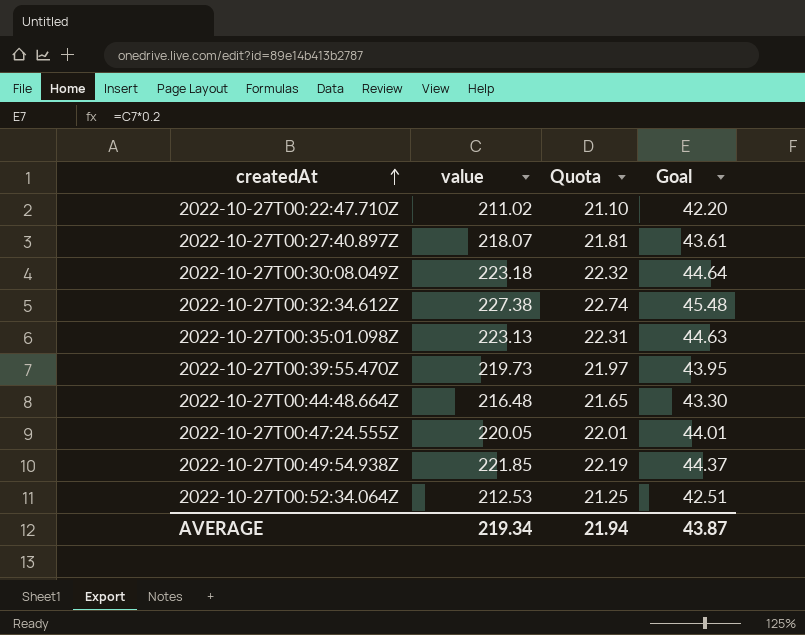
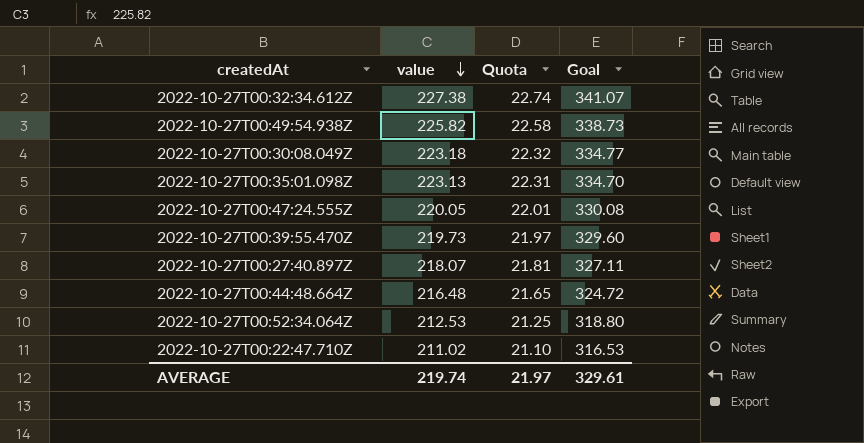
row order: createdAt ascending -> value descending
column Goal | formula: [value] * 0.2 -> [value] * 1.5
2022-10-27T00:49:54.938Z | value: 221.85 -> 225.82
2022-10-27T00:49:54.938Z | Quota: 22.19 -> 22.58
AVERAGE | value: 219.34 -> 219.74
AVERAGE | Quota: 21.94 -> 21.97
AVERAGE | Goal: 43.87 -> 329.61

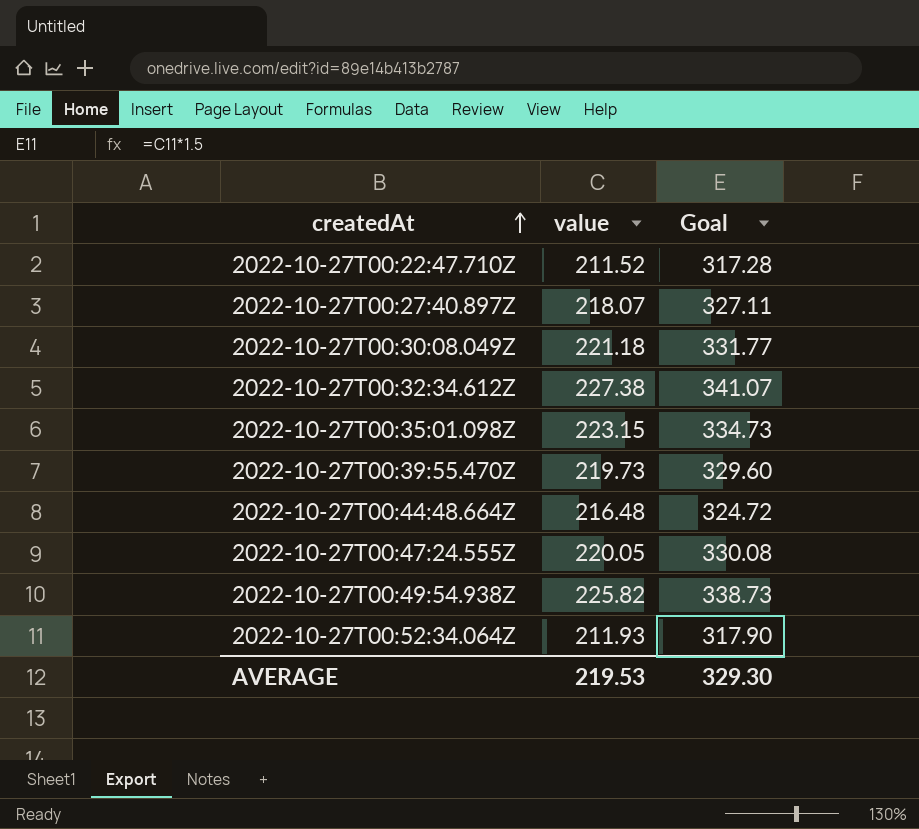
row order: value descending -> createdAt ascending
column Quota | formula: [value] * 0.1 -> none
2022-10-27T00:22:47.710Z | value: 211.02 -> 211.52
2022-10-27T00:22:47.710Z | Goal: 316.53 -> 317.28
2022-10-27T00:30:08.049Z | value: 223.18 -> 221.18
2022-10-27T00:30:08.049Z | Goal: 334.77 -> 331.77
2022-10-27T00:35:01.098Z | value: 223.13 -> 223.15
2022-10-27T00:35:01.098Z | Goal: 334.70 -> 334.73
2022-10-27T00:52:34.064Z | value: 212.53 -> 211.93
2022-10-27T00:52:34.064Z | Goal: 318.80 -> 317.90
AVERAGE | value: 219.74 -> 219.53
AVERAGE | Goal: 329.61 -> 329.30

